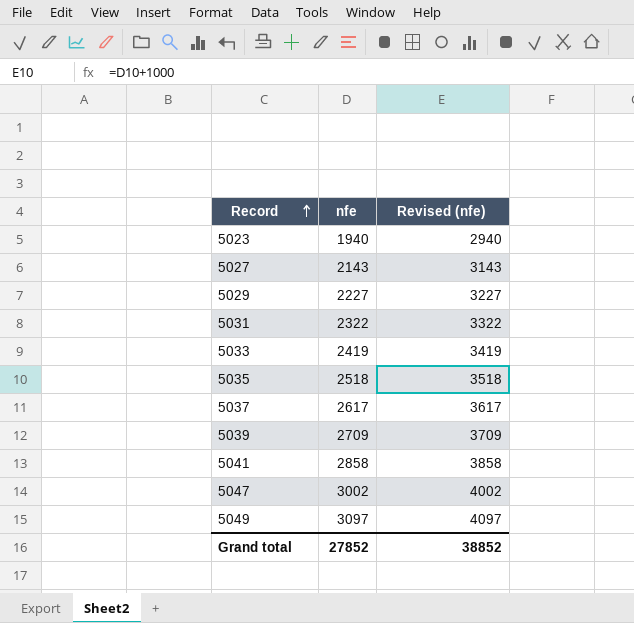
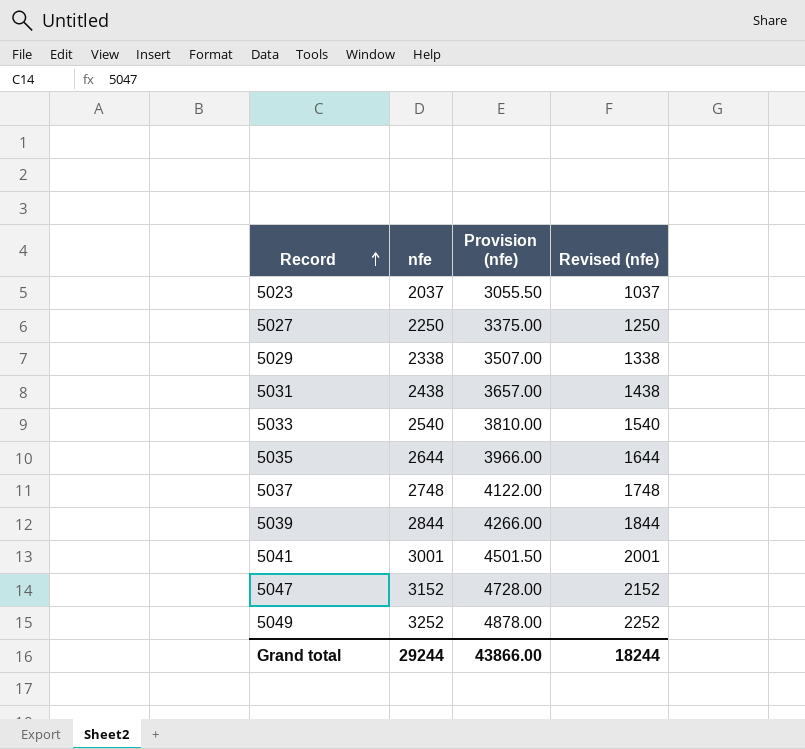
column Provision (nfe) | formula: none -> [nfe] * 1.5
column Revised (nfe) | formula: [nfe] + 1000 -> [nfe] - 1000
5023 | nfe: 1940 -> 2037
5027 | nfe: 2143 -> 2250
5029 | nfe: 2227 -> 2338
5031 | nfe: 2322 -> 2438
5033 | nfe: 2419 -> 2540
5035 | nfe: 2518 -> 2644
5037 | nfe: 2617 -> 2748
5039 | nfe: 2709 -> 2844
5041 | nfe: 2858 -> 3001
5047 | nfe: 3002 -> 3152
5049 | nfe: 3097 -> 3252
Grand total | nfe: 27852 -> 29244
Grand total | Revised (nfe): 38852 -> 18244

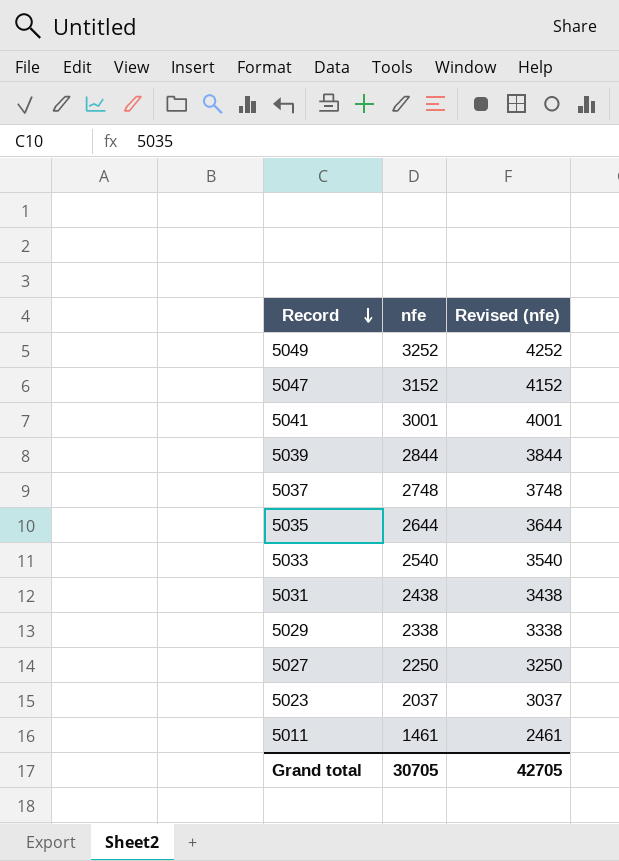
row order: Record ascending -> Record descending
column Provision (nfe) | formula: [nfe] * 1.5 -> none
column Revised (nfe) | formula: [nfe] - 1000 -> [nfe] + 1000
row 5011: none -> 1461 | 2461
Grand total | nfe: 29244 -> 30705
Grand total | Revised (nfe): 18244 -> 42705

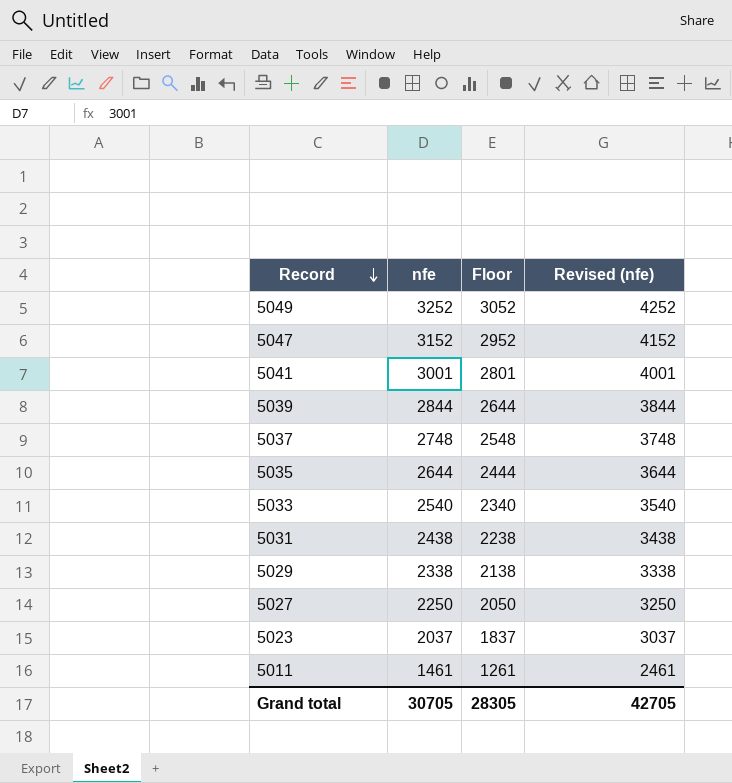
column Floor | formula: none -> [nfe] - 200

